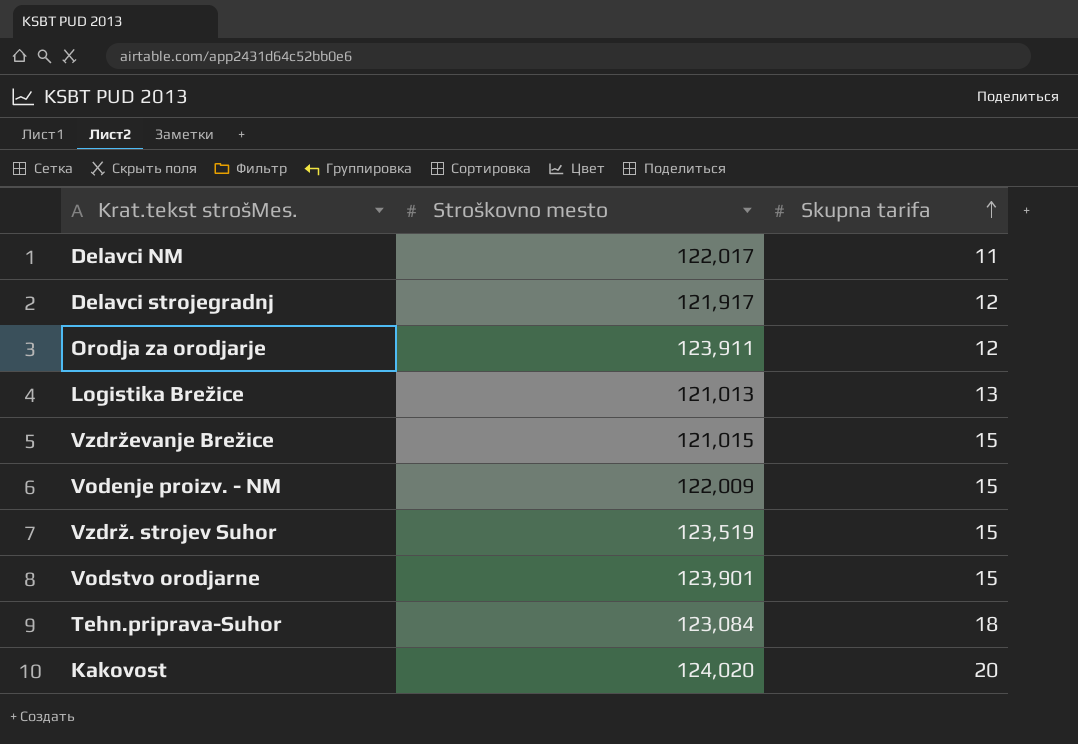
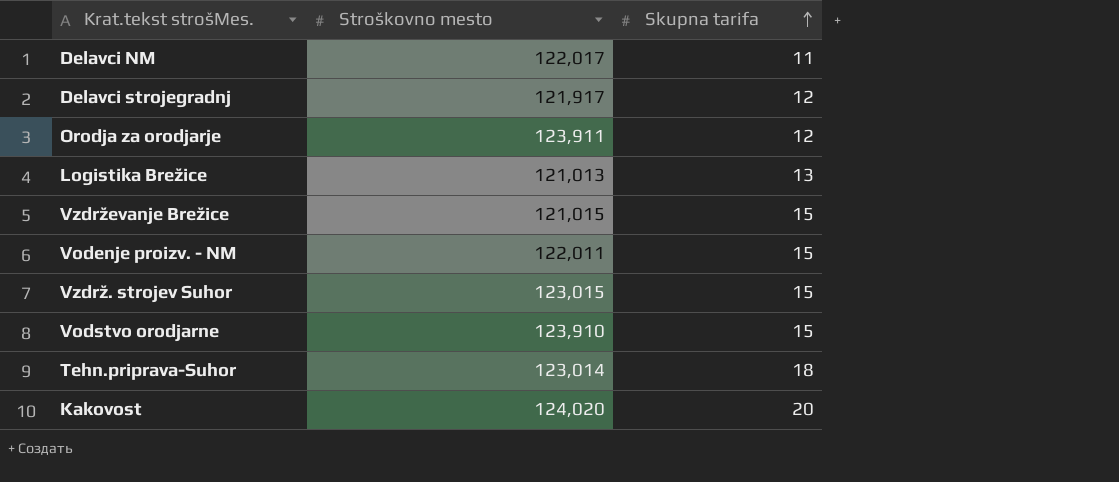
Vodenje proizv. - NM | Stroškovno mesto: 122,009 -> 122,011
Vzdrž. strojev Suhor | Stroškovno mesto: 123,519 -> 123,015
Vodstvo orodjarne | Stroškovno mesto: 123,901 -> 123,910
Tehn.priprava-Suhor | Stroškovno mesto: 123,084 -> 123,014

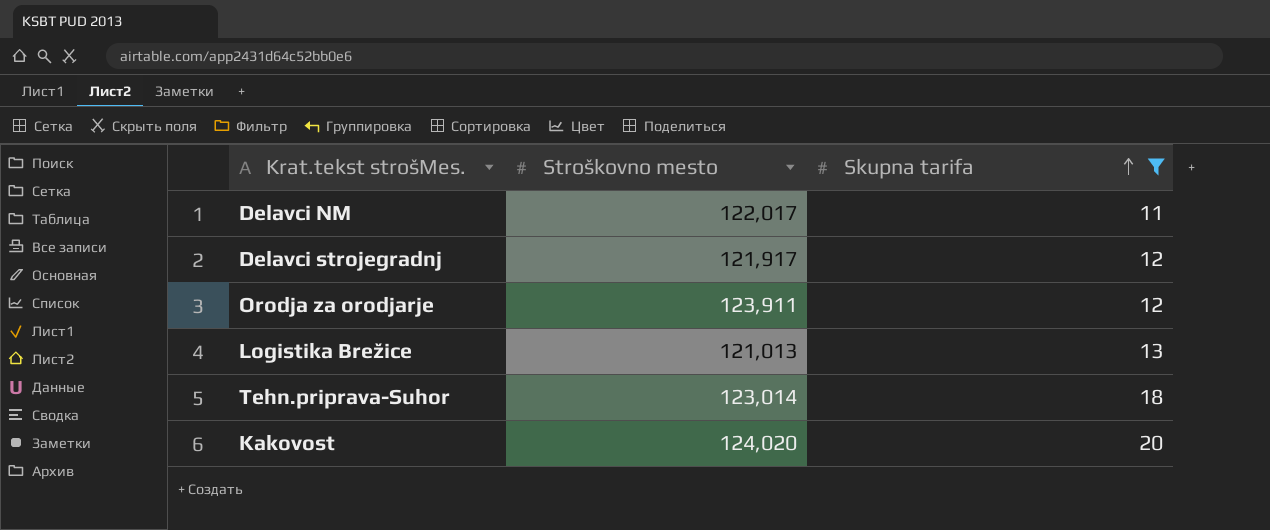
filter: none -> Skupna tarifa != 15

